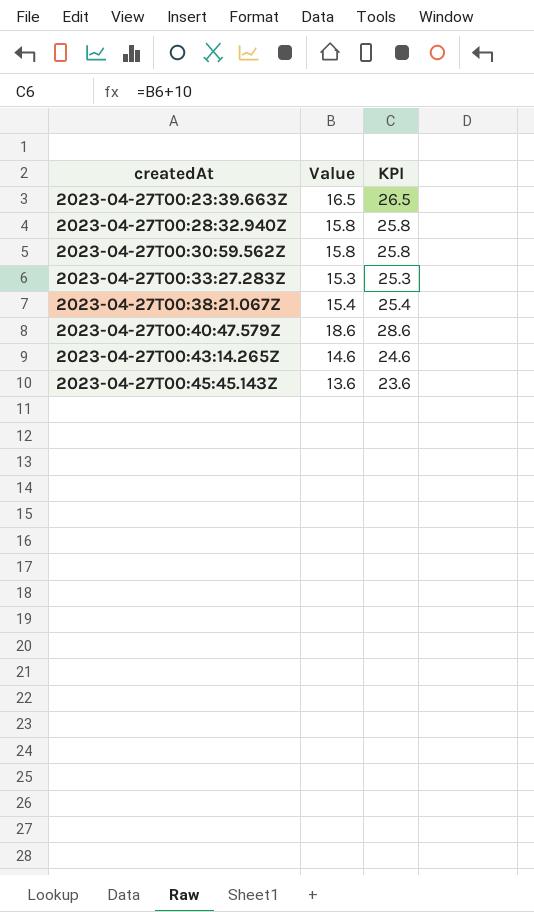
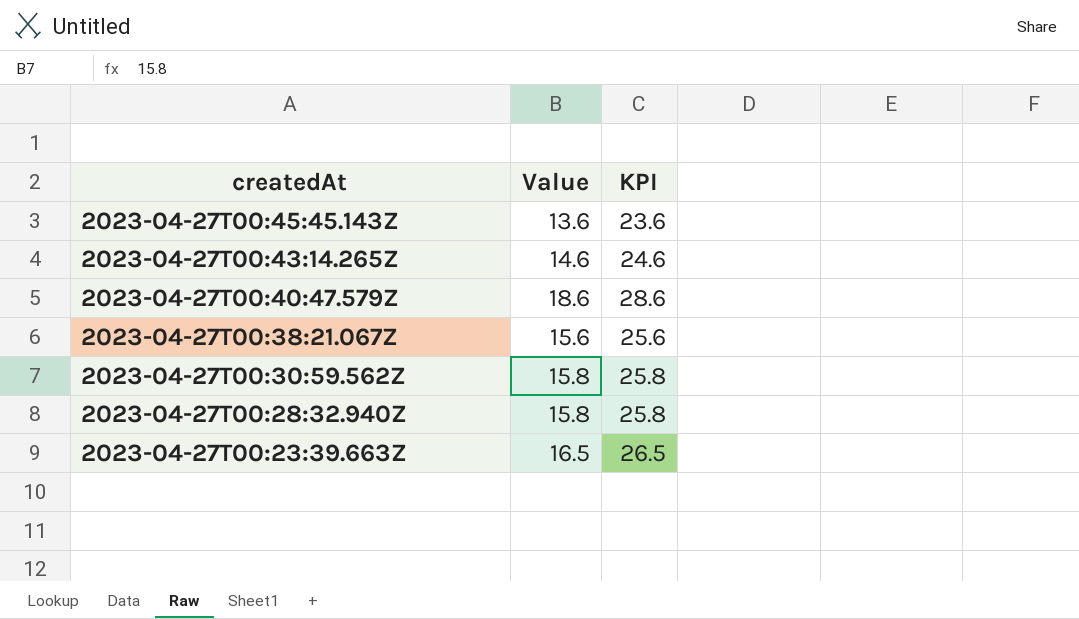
row order: createdAt ascending -> createdAt descending
row 2023-04-27T00:33:27.283Z: 15.3 | 25.3 -> none
2023-04-27T00:38:21.067Z | Value: 15.4 -> 15.6
2023-04-27T00:38:21.067Z | KPI: 25.4 -> 25.6

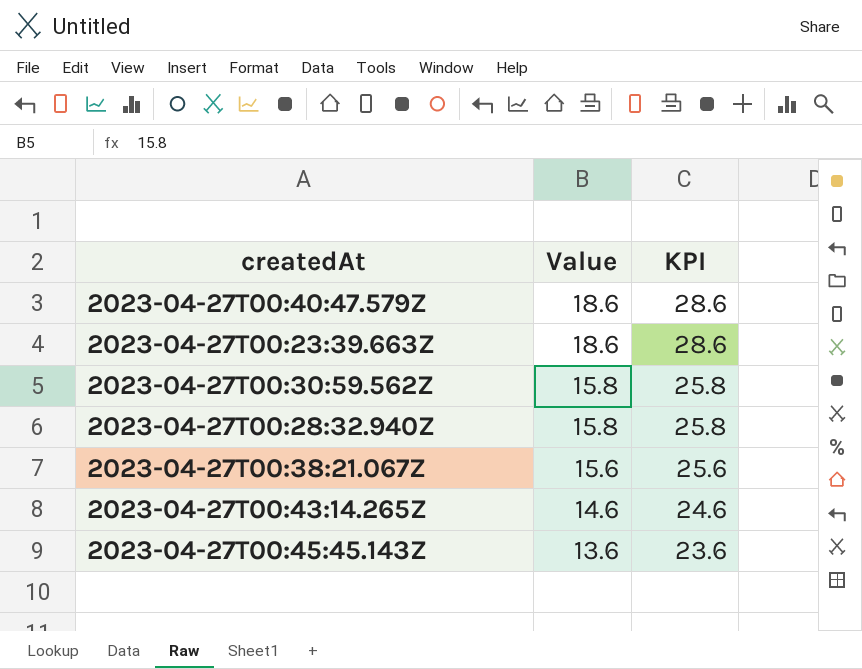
row order: createdAt descending -> Value descending
2023-04-27T00:23:39.663Z | Value: 16.5 -> 18.6
2023-04-27T00:23:39.663Z | KPI: 26.5 -> 28.6

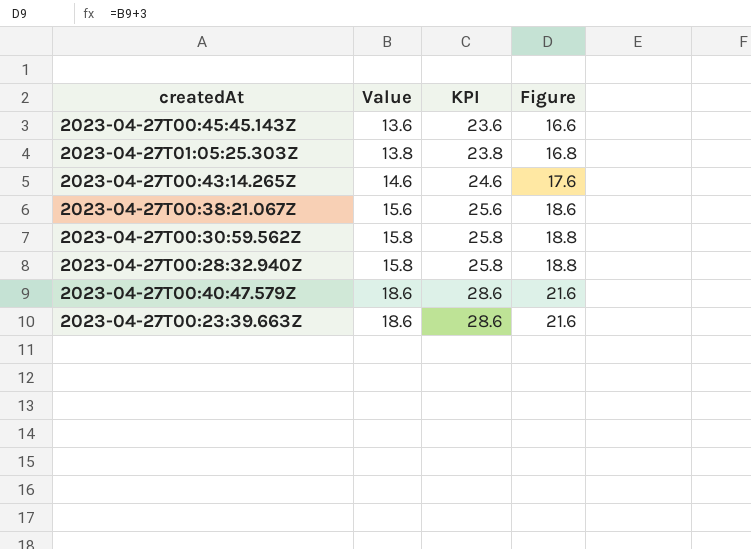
row order: Value descending -> Value ascending
column Figure | formula: none -> [Value] + 3
row 2023-04-27T01:05:25.303Z: none -> 13.8 | 23.8 | 16.8

